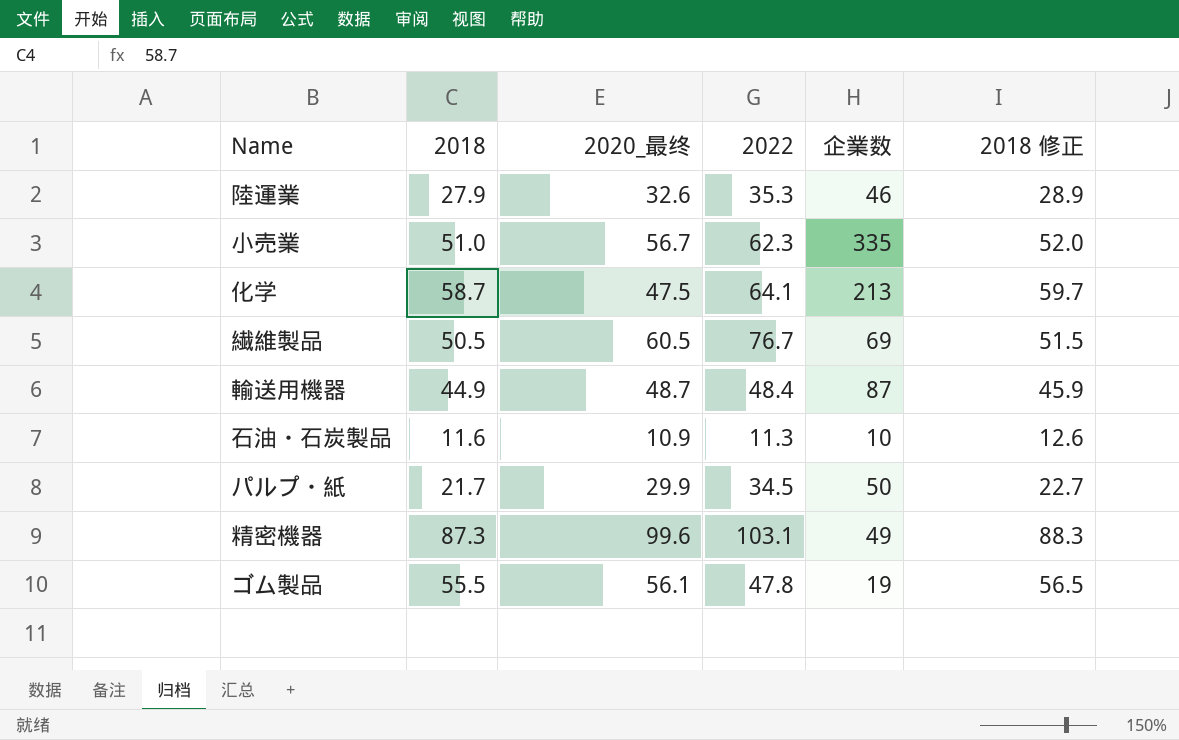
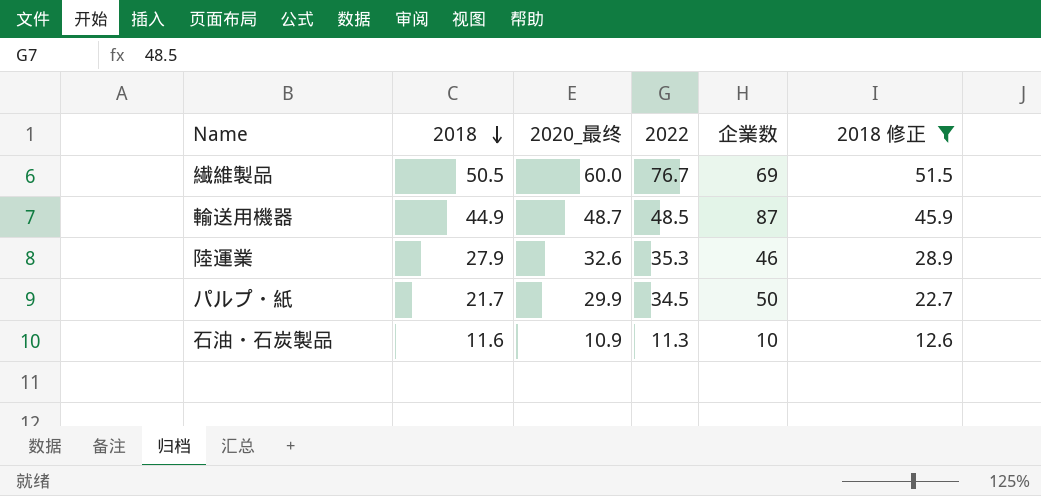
filter: none -> 2018 修正 <= 51.5
row order: none -> 2018 descending
繊維製品 | 2020_最终: 60.5 -> 60.0
輸送用機器 | 2022: 48.4 -> 48.5

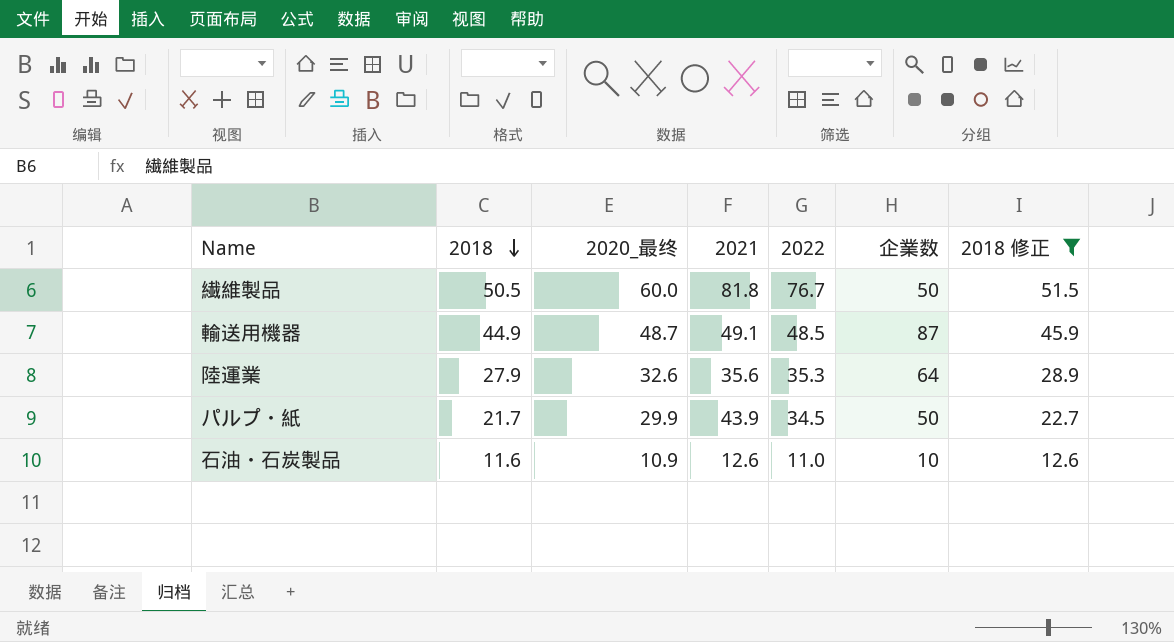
column 2021 | position: none -> 4
繊維製品 | 企業数: 69 -> 50
陸運業 | 企業数: 46 -> 64
石油・石炭製品 | 2022: 11.3 -> 11.0

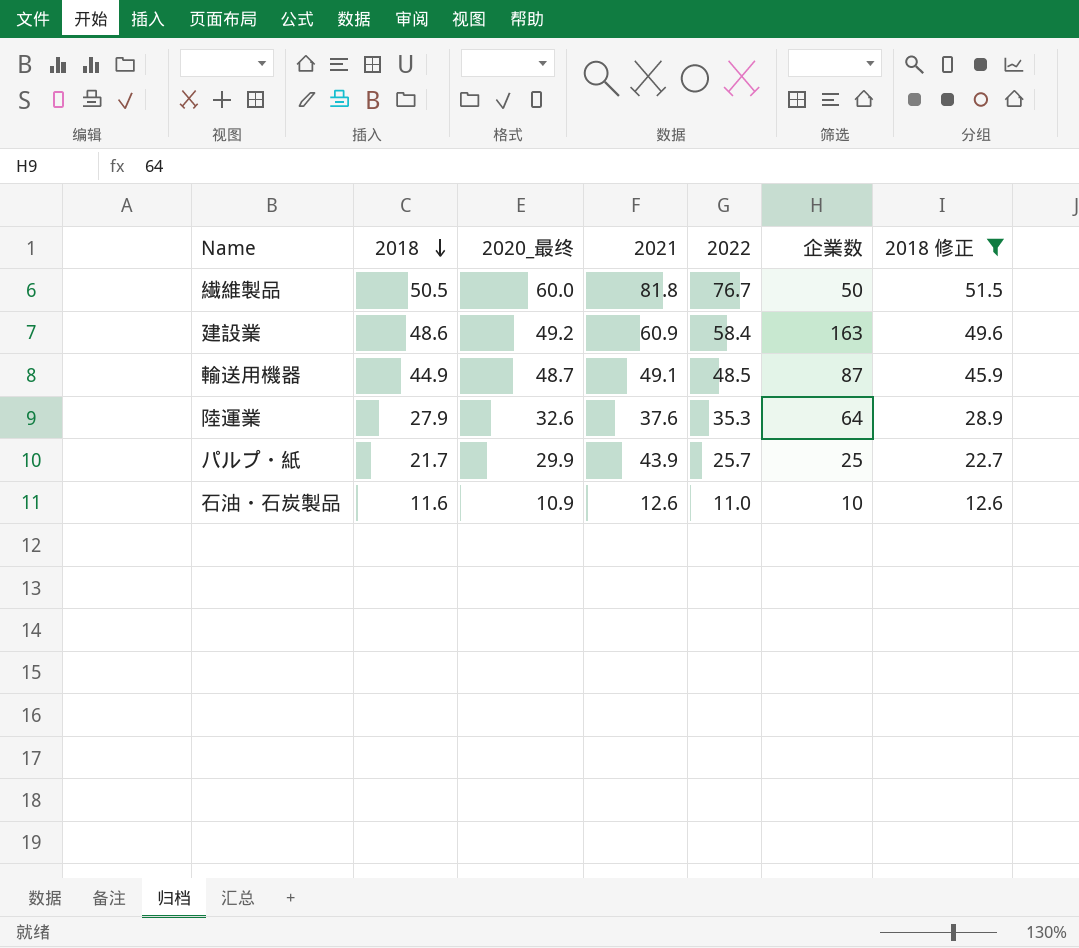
row 建設業: none -> 48.6 | 49.2 | 60.9 | 58.4 | 163 | 49.6
陸運業 | 2021: 35.6 -> 37.6
パルプ・紙 | 2022: 34.5 -> 25.7
パルプ・紙 | 企業数: 50 -> 25

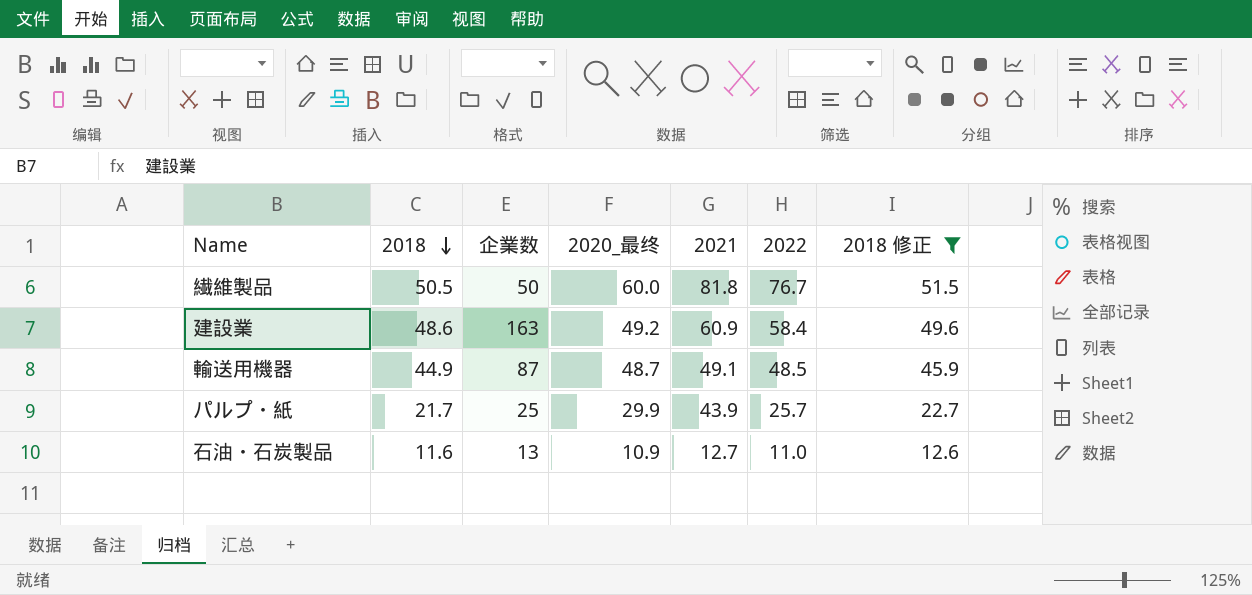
column 企業数 | position: 6 -> 3
row 陸運業: 27.9 | 32.6 | 37.6 | 35.3 | 64 | 28.9 -> none
石油・石炭製品 | 企業数: 10 -> 13
石油・石炭製品 | 2021: 12.6 -> 12.7

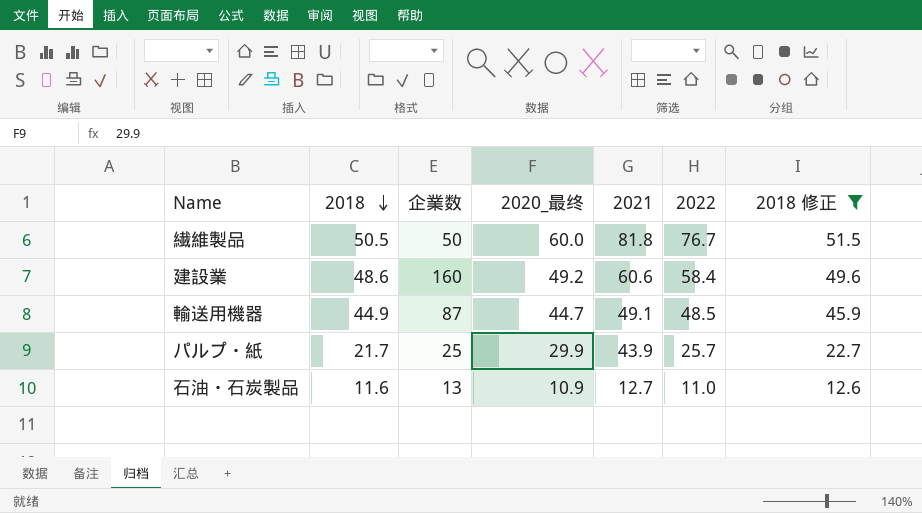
建設業 | 企業数: 163 -> 160
建設業 | 2021: 60.9 -> 60.6
輸送用機器 | 2020_最终: 48.7 -> 44.7

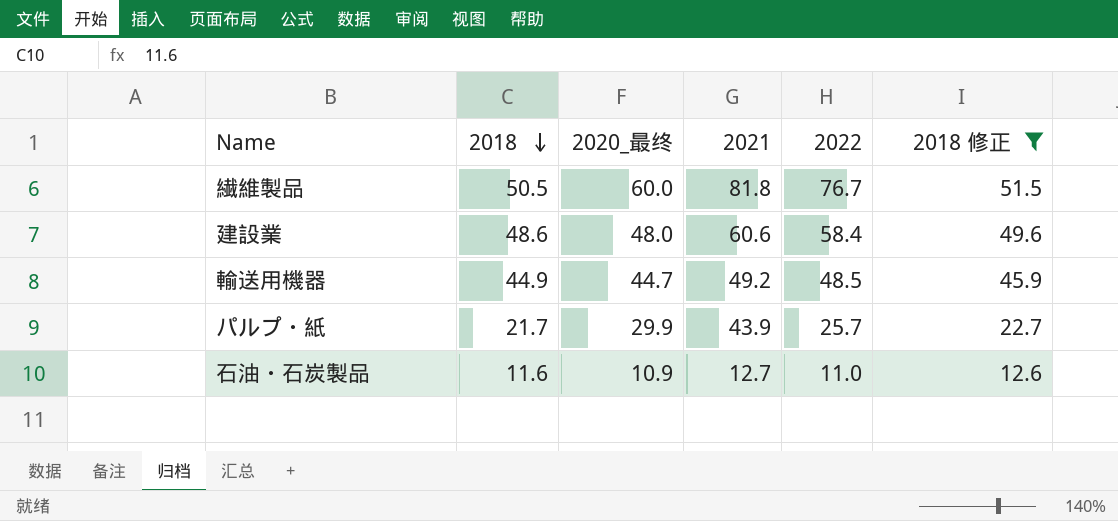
column 企業数 | position: 3 -> none
建設業 | 2020_最终: 49.2 -> 48.0
輸送用機器 | 2021: 49.1 -> 49.2

